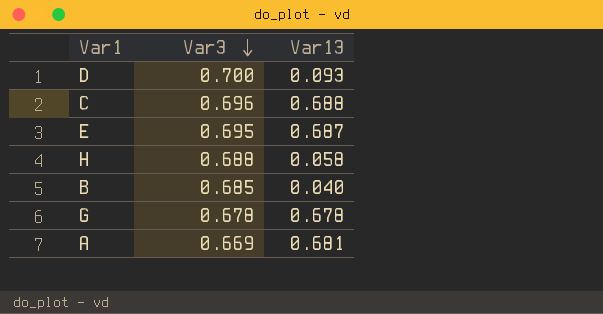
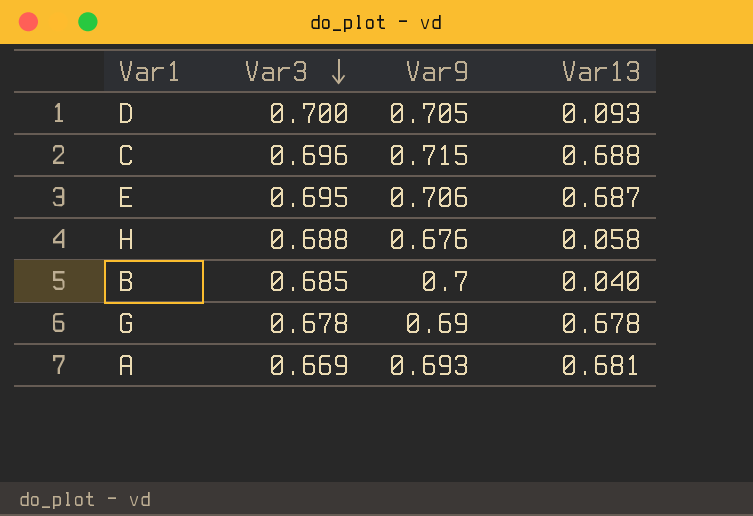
column Var9 | position: none -> 3

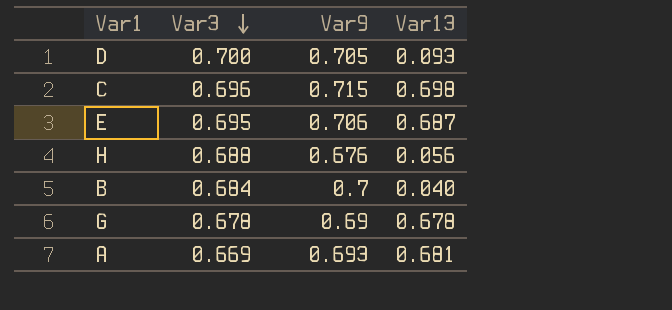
C | Var13: 0.688 -> 0.698
H | Var13: 0.058 -> 0.056
B | Var3: 0.685 -> 0.684

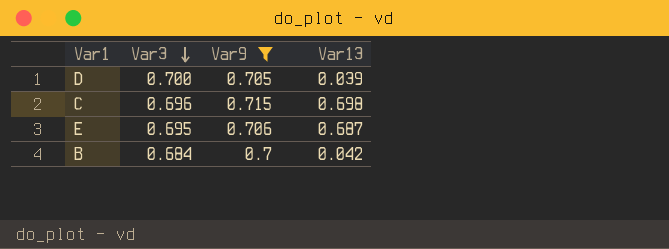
filter: none -> Var9 >= 0.7
D | Var13: 0.093 -> 0.039
B | Var13: 0.040 -> 0.042

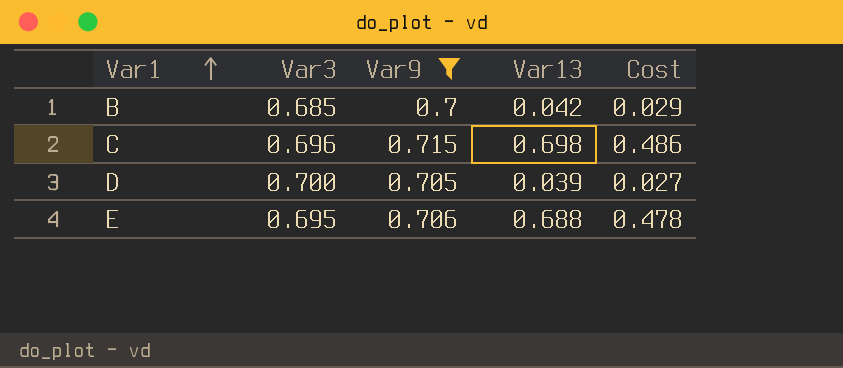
row order: Var3 descending -> Var1 ascending
column Cost | formula: none -> [Var3] * [Var13]
B | Var3: 0.684 -> 0.685
E | Var13: 0.687 -> 0.688

